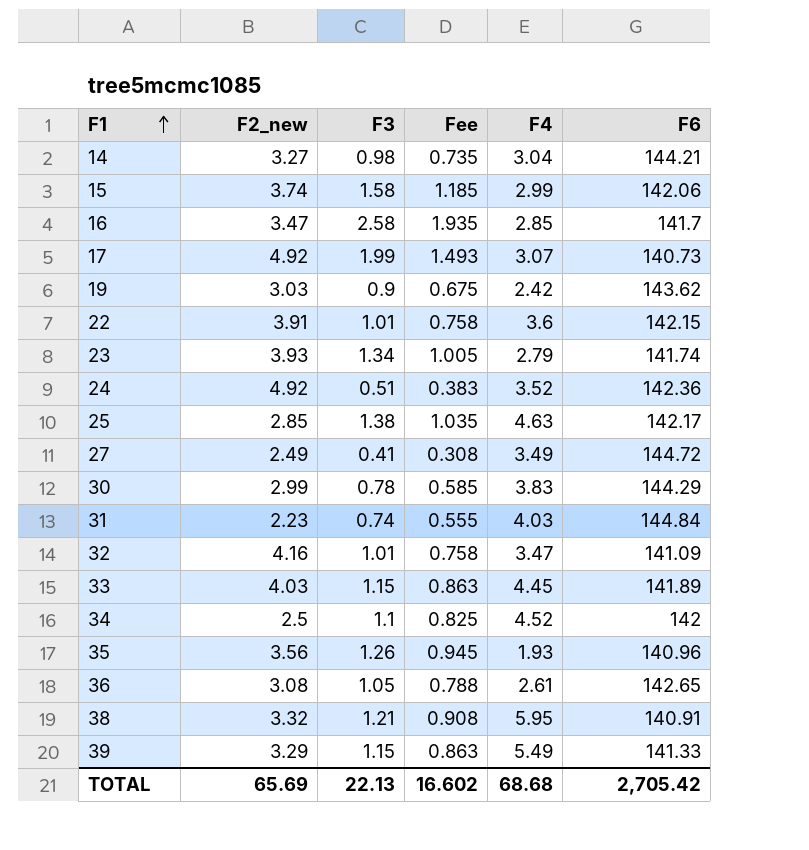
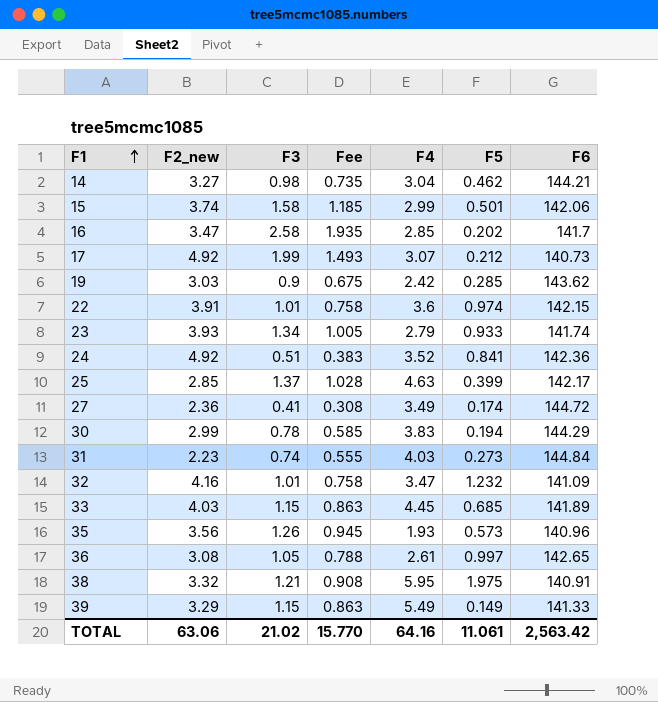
column F5 | position: none -> 6
row 34: 2.5 | 1.1 | 0.825 | 4.52 | 142 -> none
25 | F3: 1.38 -> 1.37
25 | Fee: 1.035 -> 1.028
27 | F2_new: 2.49 -> 2.36
TOTAL | F2_new: 65.69 -> 63.06
TOTAL | F3: 22.13 -> 21.02
TOTAL | Fee: 16.602 -> 15.770
TOTAL | F4: 68.68 -> 64.16
TOTAL | F6: 2,705.42 -> 2,563.42

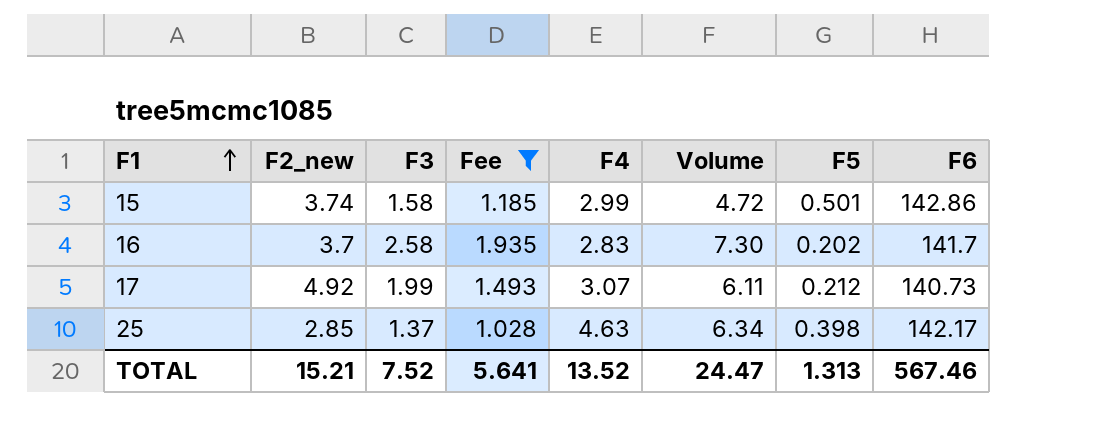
filter: none -> Fee >= 1.028
column Volume | formula: none -> [F3] * [F4]
15 | F6: 142.06 -> 142.86
16 | F2_new: 3.47 -> 3.7
16 | F4: 2.85 -> 2.83
25 | F5: 0.399 -> 0.398
TOTAL | F2_new: 63.06 -> 15.21
TOTAL | F3: 21.02 -> 7.52
TOTAL | Fee: 15.770 -> 5.641
TOTAL | F4: 64.16 -> 13.52
TOTAL | F5: 11.061 -> 1.313
TOTAL | F6: 2,563.42 -> 567.46

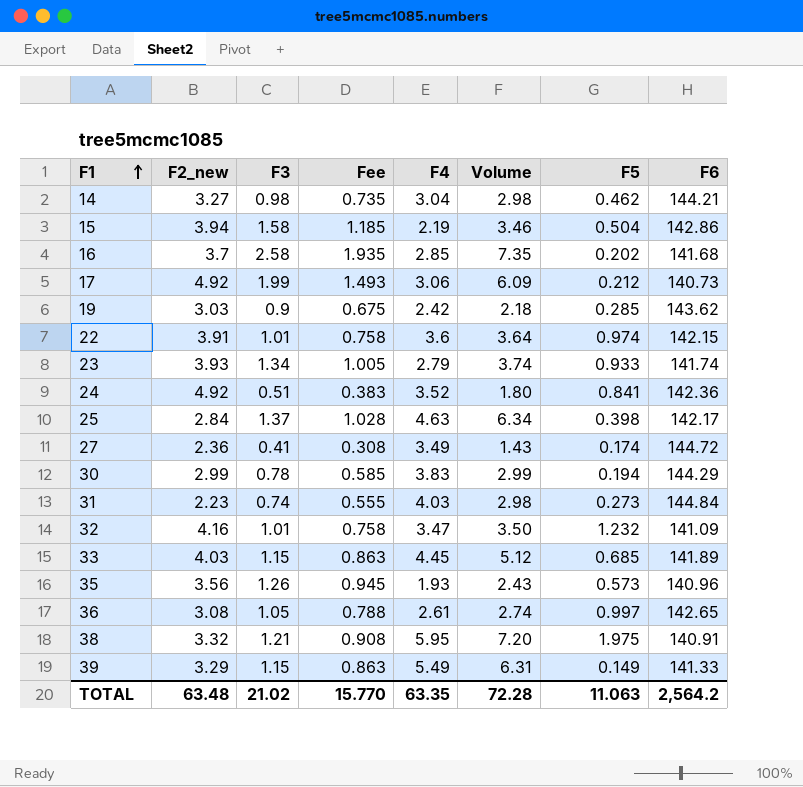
filter: Fee >= 1.028 -> none
15 | F2_new: 3.74 -> 3.94
15 | F4: 2.99 -> 2.19
15 | Volume: 4.72 -> 3.46
15 | F5: 0.501 -> 0.504
16 | F4: 2.83 -> 2.85
16 | Volume: 7.30 -> 7.35
16 | F6: 141.7 -> 141.68
17 | F4: 3.07 -> 3.06
17 | Volume: 6.11 -> 6.09
25 | F2_new: 2.85 -> 2.84
TOTAL | F2_new: 15.21 -> 63.48
TOTAL | F3: 7.52 -> 21.02
TOTAL | Fee: 5.641 -> 15.770
TOTAL | F4: 13.52 -> 63.35
TOTAL | Volume: 24.47 -> 72.28
TOTAL | F5: 1.313 -> 11.063
TOTAL | F6: 567.46 -> 2,564.2

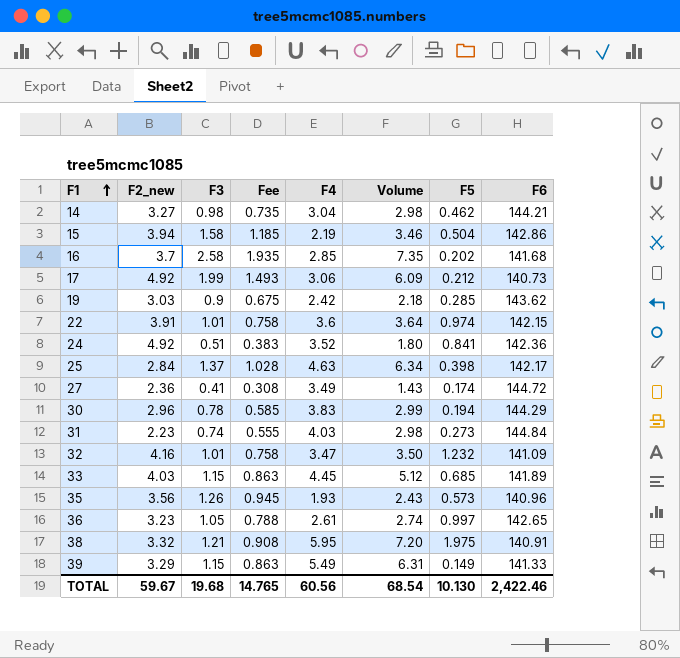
row 23: 3.93 | 1.34 | 1.005 | 2.79 | 3.74 | 0.933 | 141.74 -> none
30 | F2_new: 2.99 -> 2.96
36 | F2_new: 3.08 -> 3.23
TOTAL | F2_new: 63.48 -> 59.67
TOTAL | F3: 21.02 -> 19.68
TOTAL | Fee: 15.770 -> 14.765
TOTAL | F4: 63.35 -> 60.56
TOTAL | Volume: 72.28 -> 68.54
TOTAL | F5: 11.063 -> 10.130
TOTAL | F6: 2,564.2 -> 2,422.46

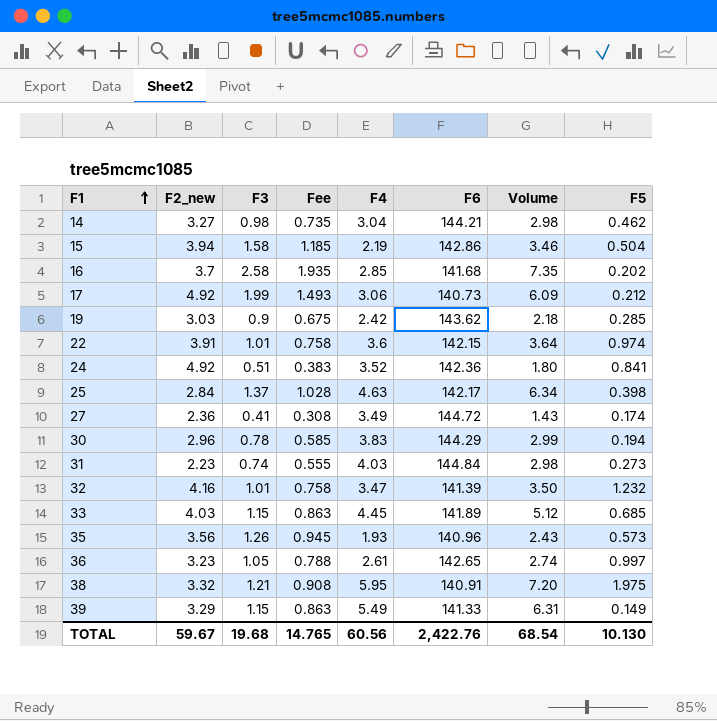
column F6 | position: 8 -> 6
32 | F6: 141.09 -> 141.39
TOTAL | F6: 2,422.46 -> 2,422.76

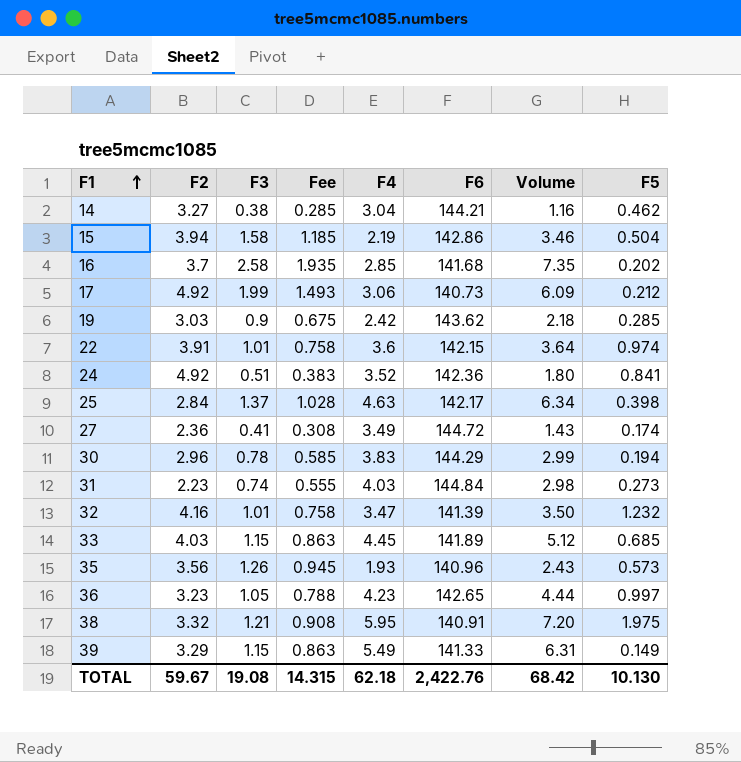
column name: F2_new -> F2
14 | F3: 0.98 -> 0.38
14 | Fee: 0.735 -> 0.285
14 | Volume: 2.98 -> 1.16
36 | F4: 2.61 -> 4.23
36 | Volume: 2.74 -> 4.44
TOTAL | F3: 19.68 -> 19.08
TOTAL | Fee: 14.765 -> 14.315
TOTAL | F4: 60.56 -> 62.18
TOTAL | Volume: 68.54 -> 68.42

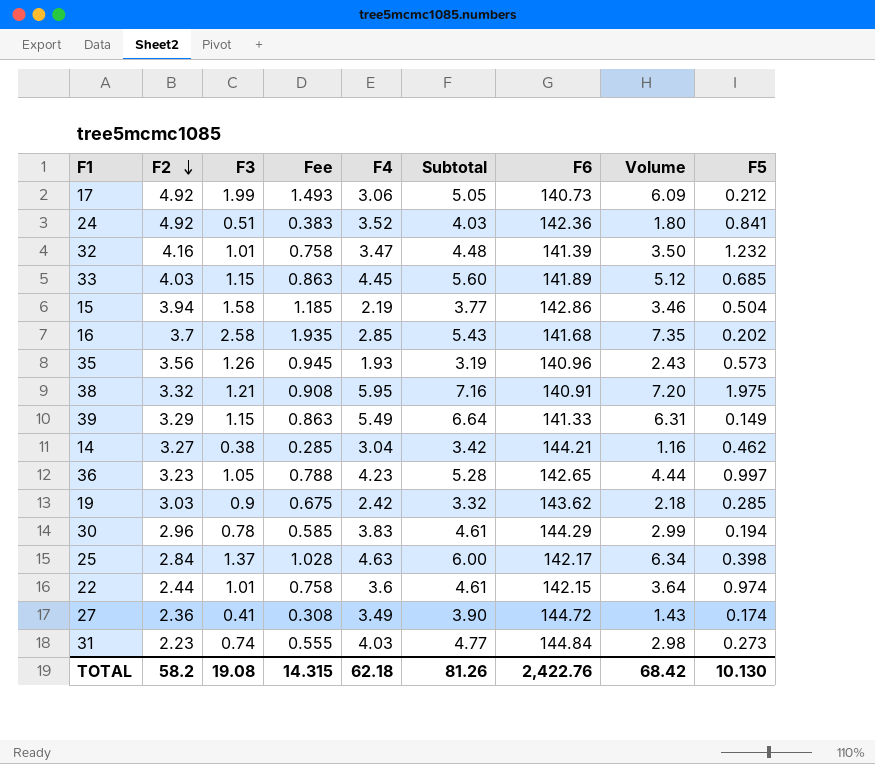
row order: F1 ascending -> F2 descending
column Subtotal | formula: none -> [F3] + [F4]
22 | F2: 3.91 -> 2.44
TOTAL | F2: 59.67 -> 58.2

